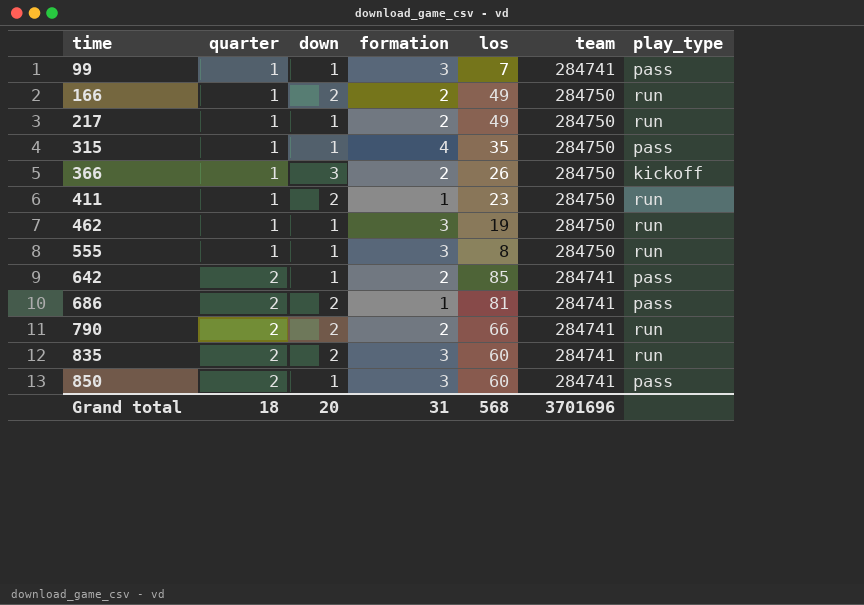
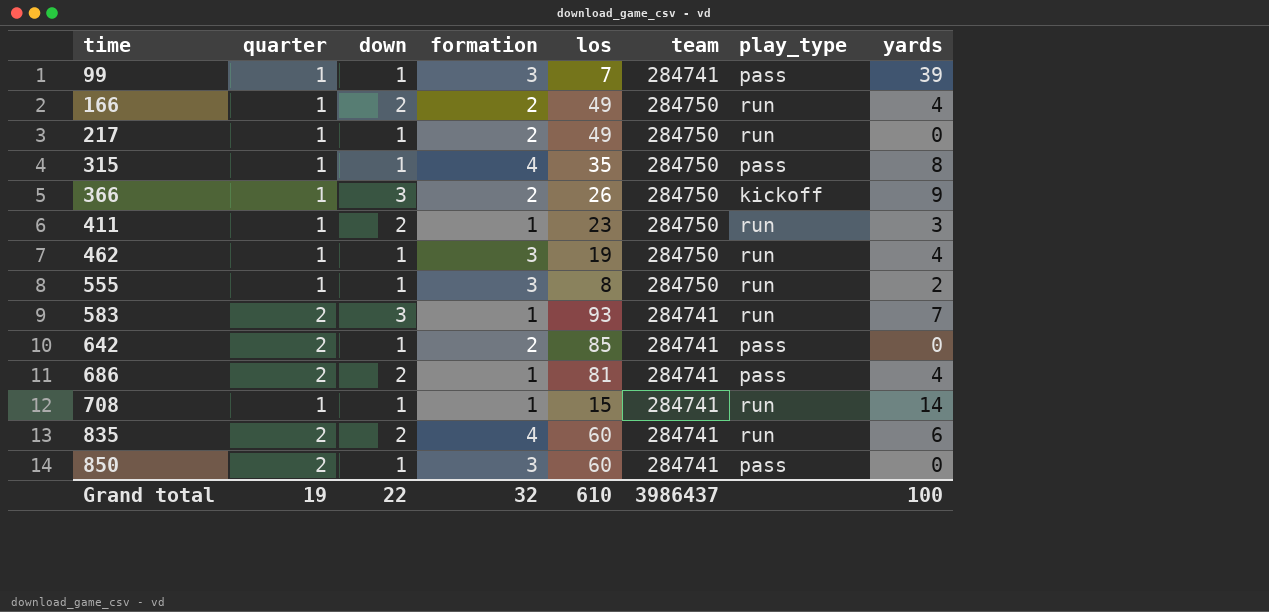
column yards | position: none -> 8
row 790: 2 | 2 | 2 | 66 | 284741 | run -> none
row 583: none -> 2 | 3 | 1 | 93 | 284741 | run | 7
row 708: none -> 1 | 1 | 1 | 15 | 284741 | run | 14
835 | formation: 3 -> 4
Grand total | quarter: 18 -> 19
Grand total | down: 20 -> 22
Grand total | formation: 31 -> 32
Grand total | los: 568 -> 610
Grand total | team: 3701696 -> 3986437

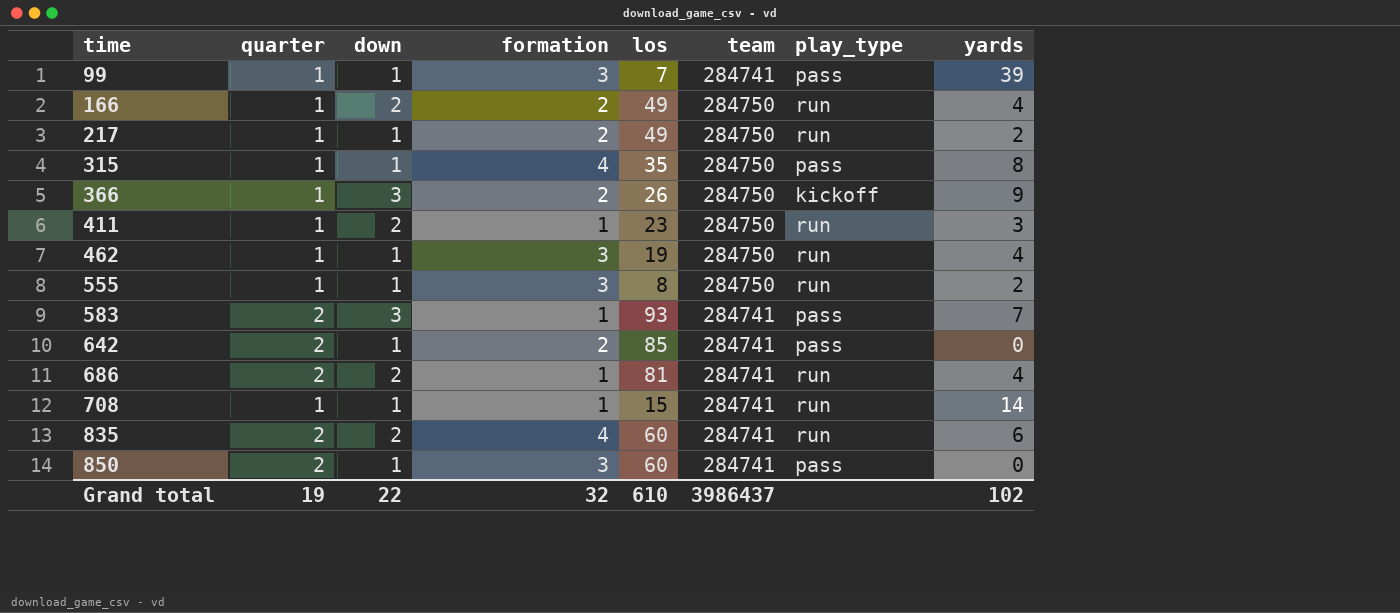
217 | yards: 0 -> 2
583 | play_type: run -> pass
686 | play_type: pass -> run
Grand total | yards: 100 -> 102

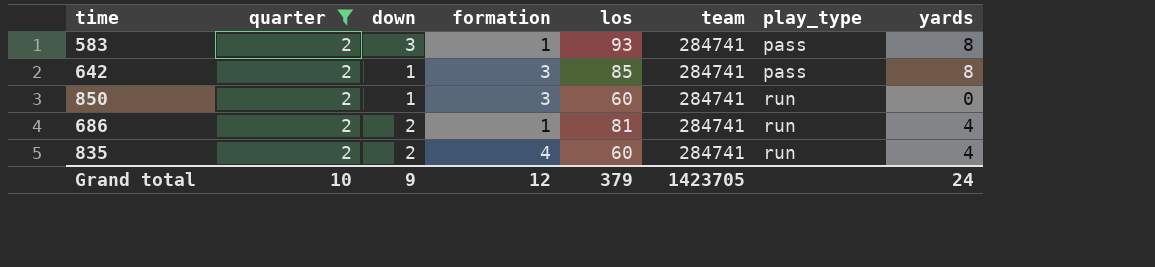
filter: none -> quarter = 2
row order: time ascending -> play_type ascending
583 | yards: 7 -> 8
642 | formation: 2 -> 3
642 | yards: 0 -> 8
850 | play_type: pass -> run
835 | yards: 6 -> 4
Grand total | quarter: 19 -> 10
Grand total | down: 22 -> 9
Grand total | formation: 32 -> 12
Grand total | los: 610 -> 379
Grand total | team: 3986437 -> 1423705
Grand total | yards: 102 -> 24

